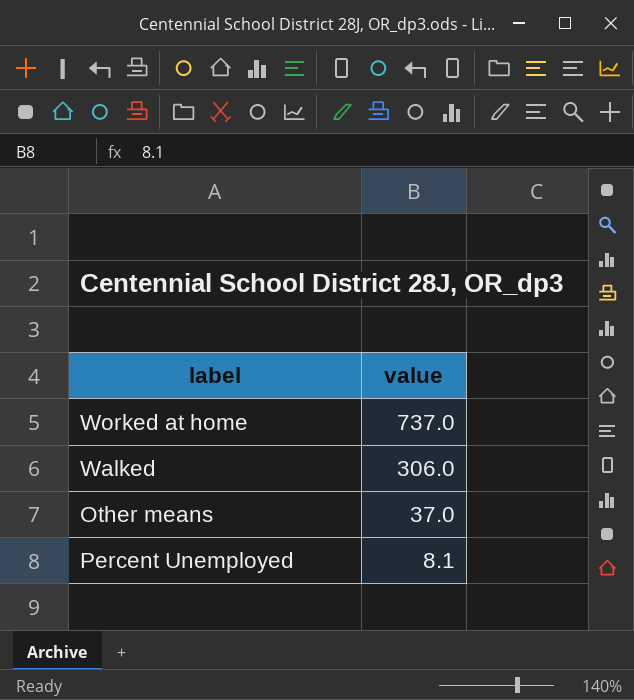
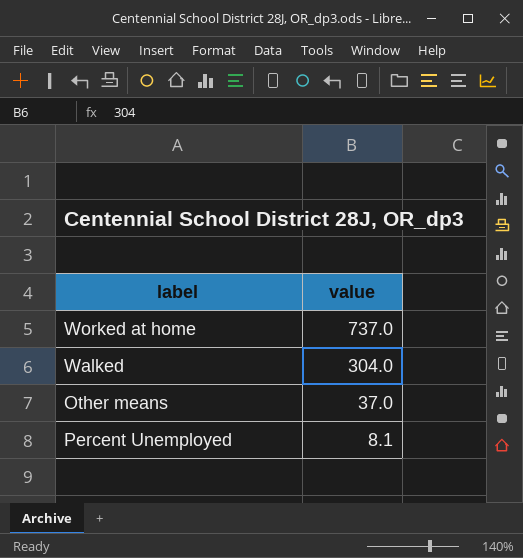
Walked | value: 306.0 -> 304.0

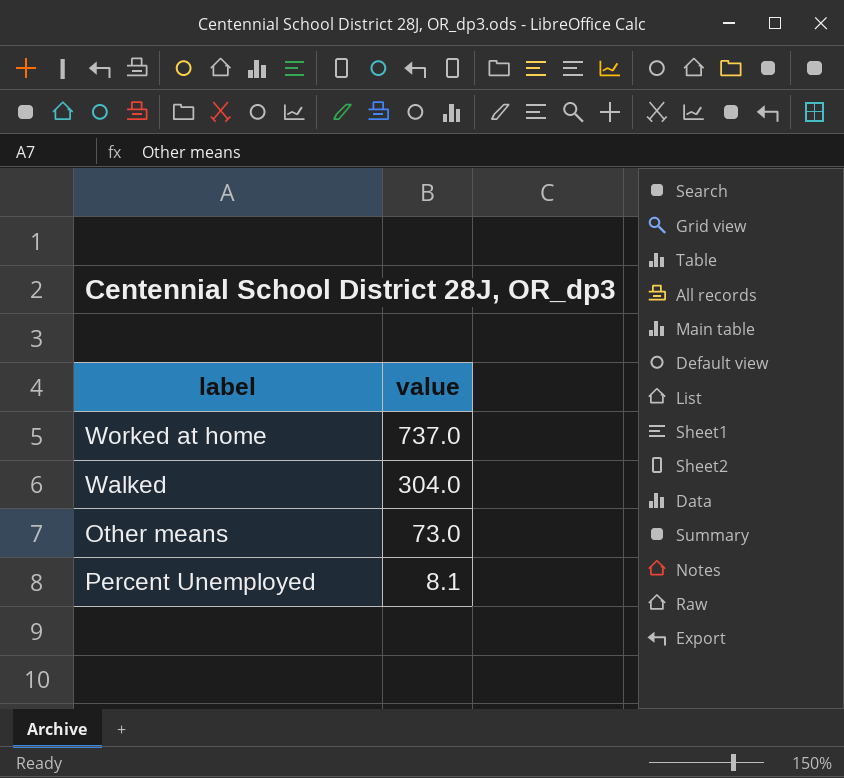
Other means | value: 37.0 -> 73.0

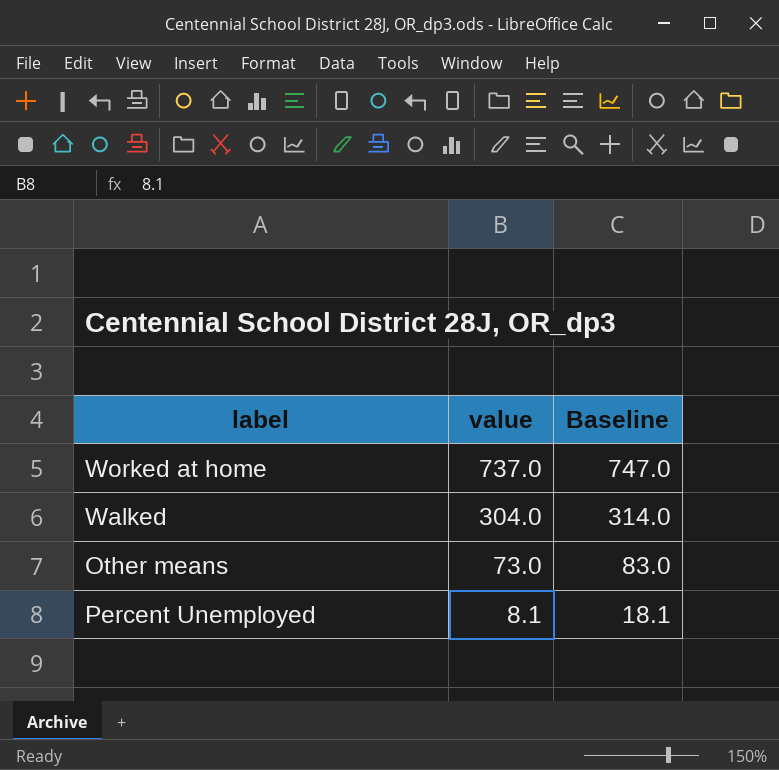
column Baseline | formula: none -> [value] + 10

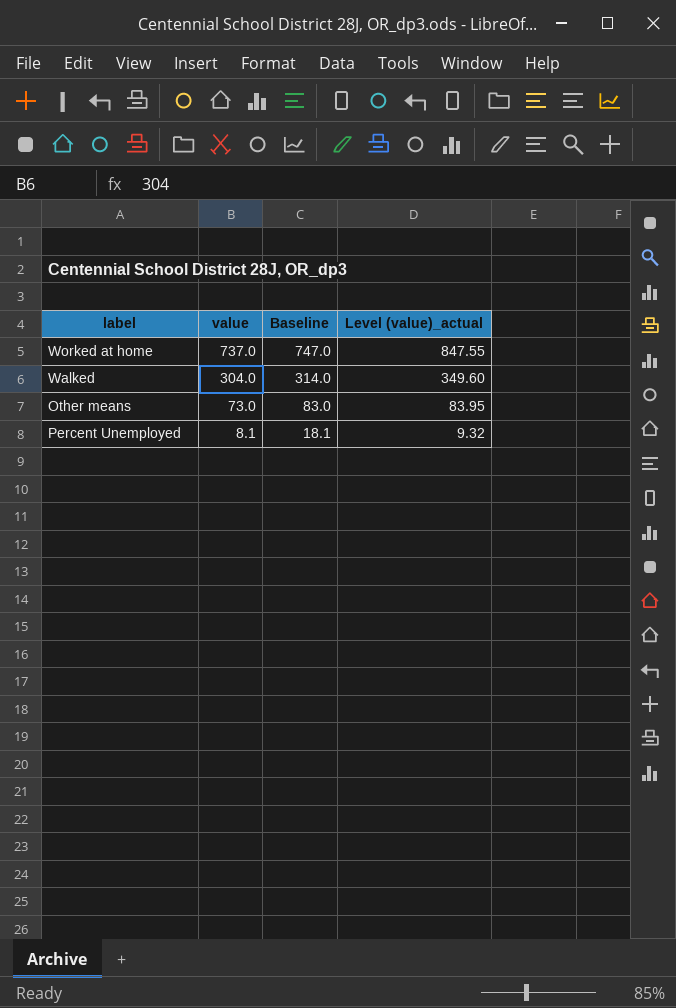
column Level (value)_actual | formula: none -> [value] * 1.15

